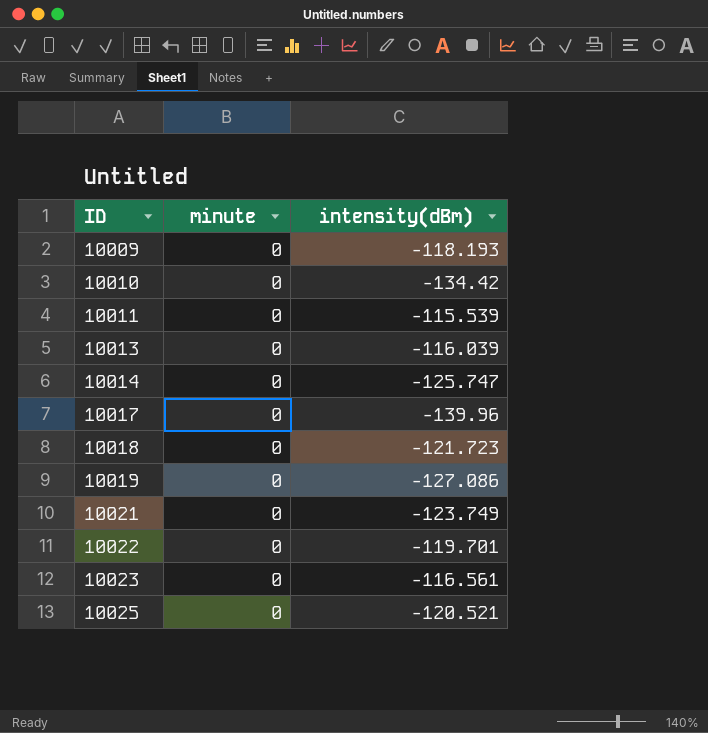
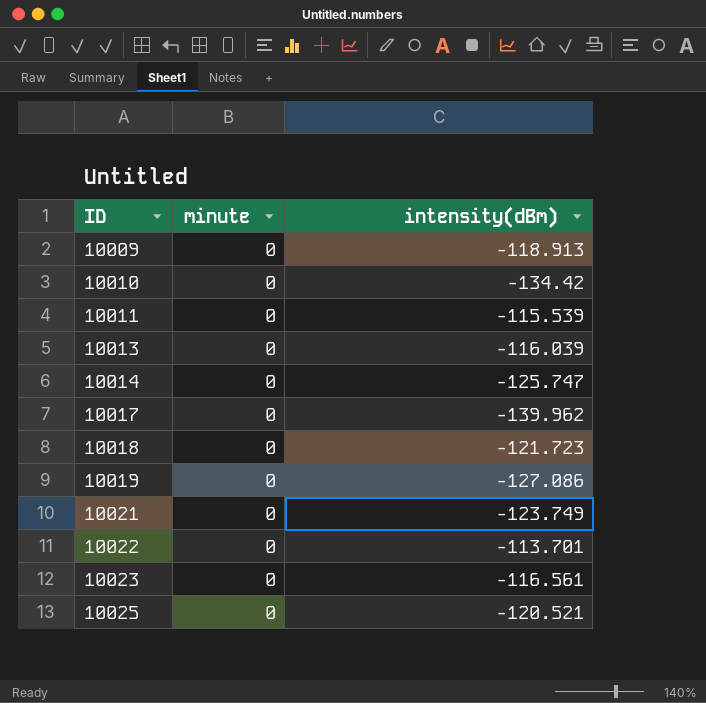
10009 | intensity(dBm): -118.193 -> -118.913
10017 | intensity(dBm): -139.96 -> -139.962
10022 | intensity(dBm): -119.701 -> -113.701

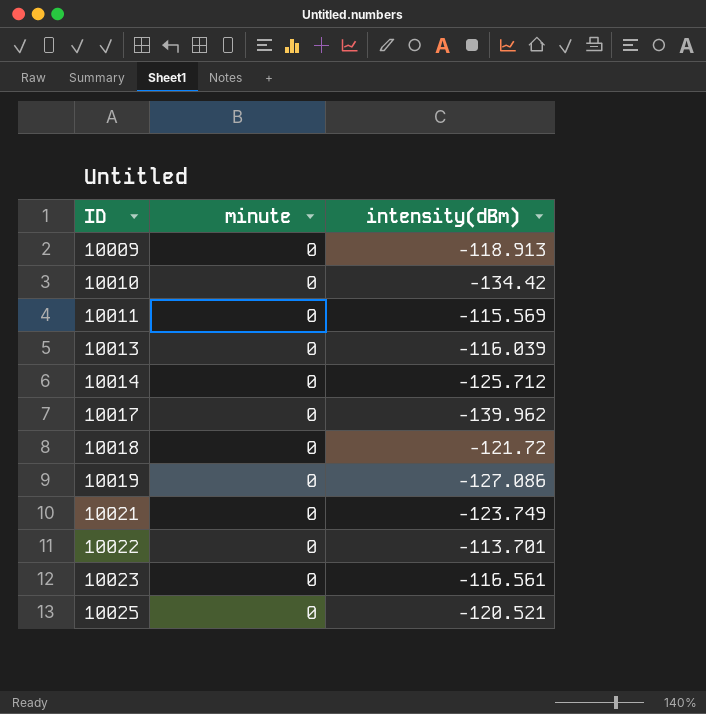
10011 | intensity(dBm): -115.539 -> -115.569
10014 | intensity(dBm): -125.747 -> -125.712
10018 | intensity(dBm): -121.723 -> -121.72

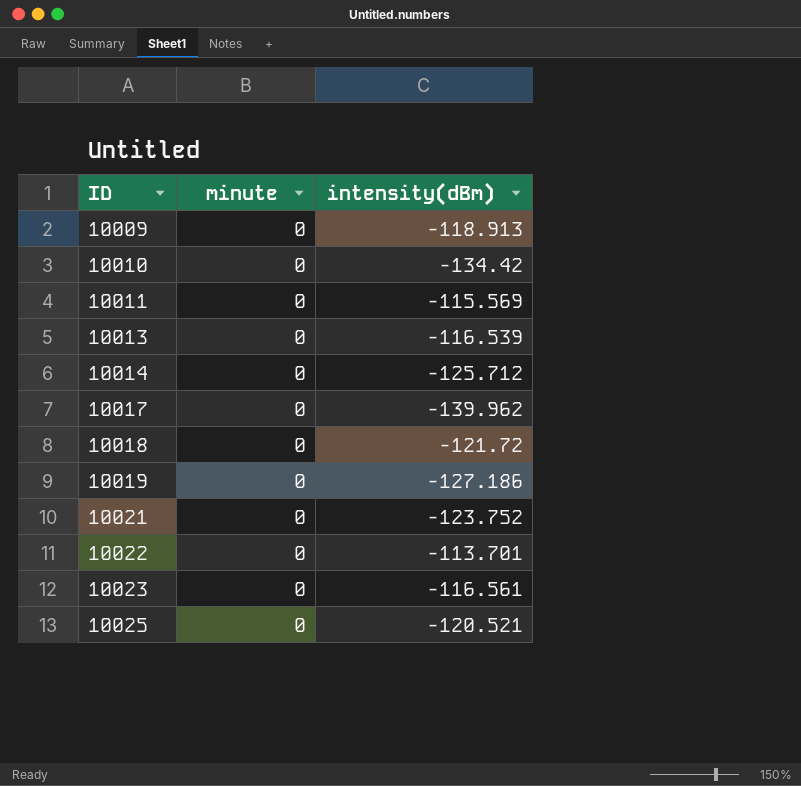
10013 | intensity(dBm): -116.039 -> -116.539
10019 | intensity(dBm): -127.086 -> -127.186
10021 | intensity(dBm): -123.749 -> -123.752

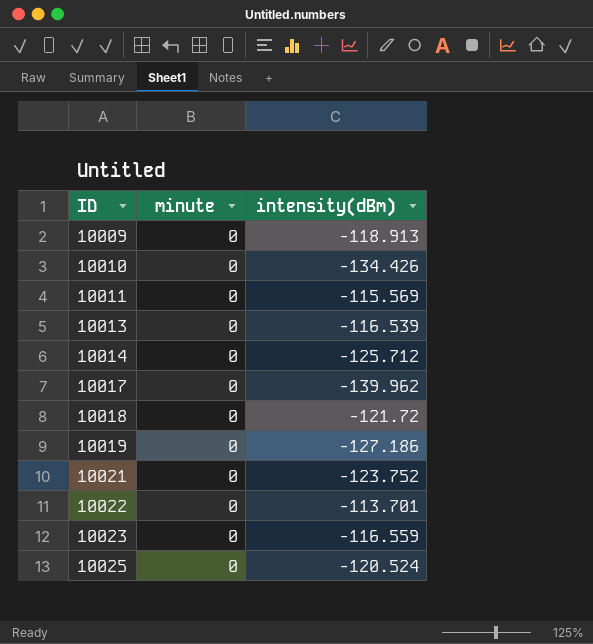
10010 | intensity(dBm): -134.42 -> -134.426
10023 | intensity(dBm): -116.561 -> -116.559
10025 | intensity(dBm): -120.521 -> -120.524

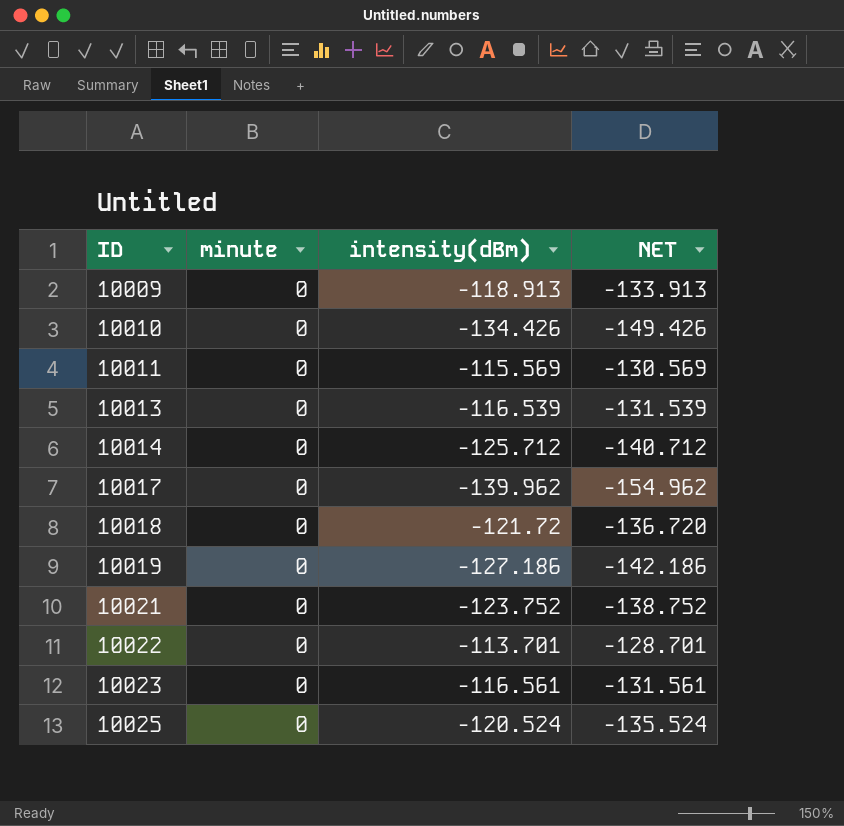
column NET | formula: none -> [intensity(dBm)] - 15
10023 | intensity(dBm): -116.559 -> -116.561

